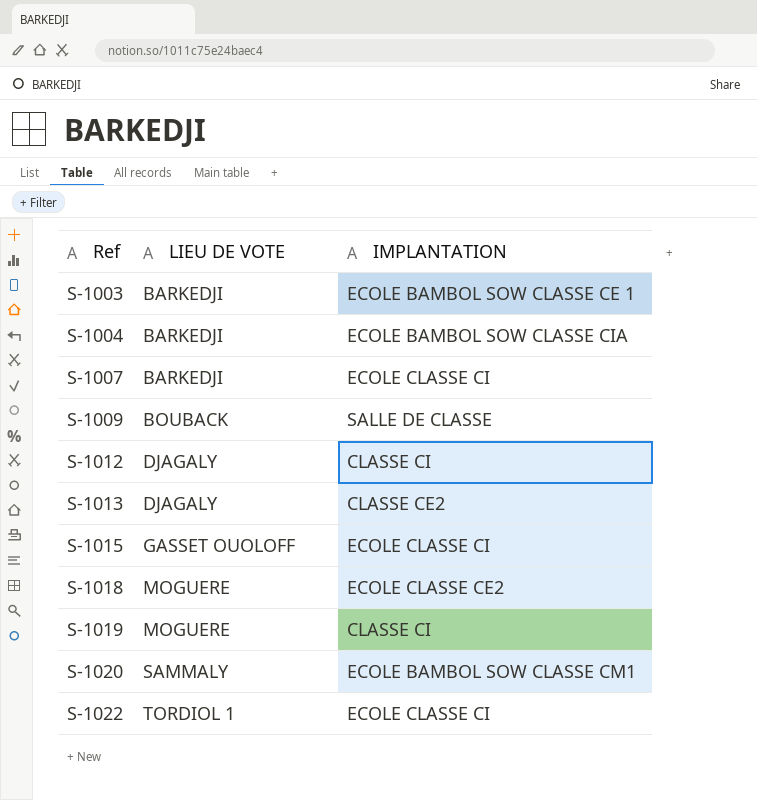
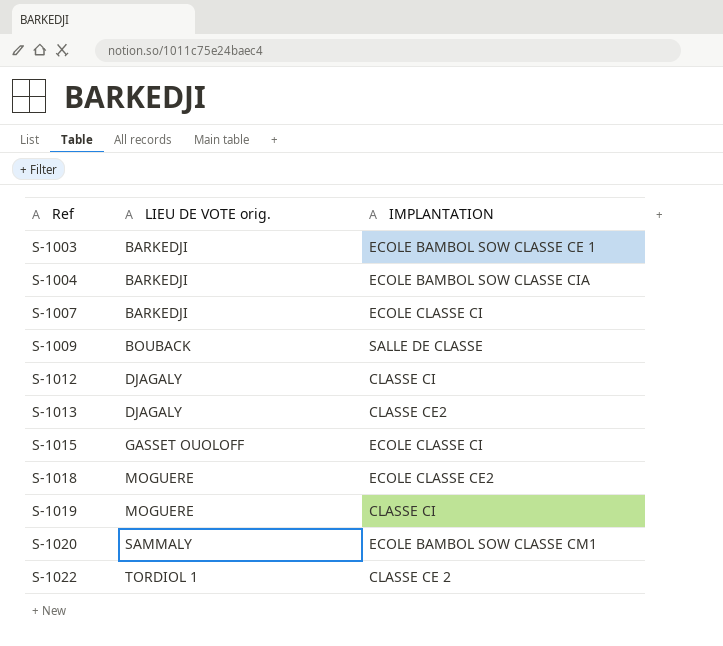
column name: LIEU DE VOTE -> LIEU DE VOTE orig.
S-1022 | IMPLANTATION: ECOLE CLASSE CI -> CLASSE CE 2

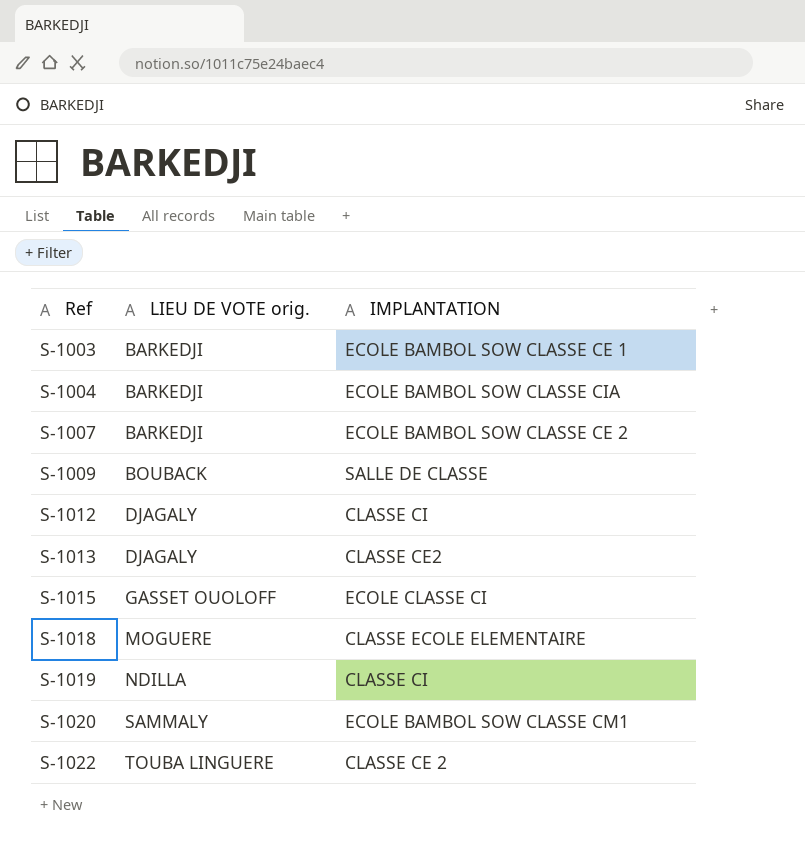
S-1007 | IMPLANTATION: ECOLE CLASSE CI -> ECOLE BAMBOL SOW CLASSE CE 2
S-1018 | IMPLANTATION: ECOLE CLASSE CE2 -> CLASSE ECOLE ELEMENTAIRE
S-1019 | LIEU DE VOTE orig.: MOGUERE -> NDILLA
S-1022 | LIEU DE VOTE orig.: TORDIOL 1 -> TOUBA LINGUERE

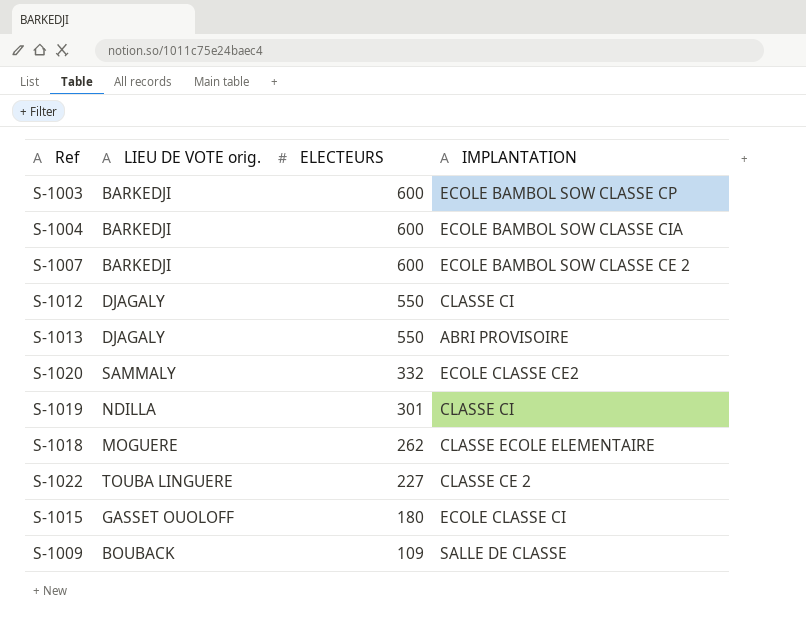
row order: Ref ascending -> ELECTEURS descending
column ELECTEURS | position: none -> 3
S-1003 | IMPLANTATION: ECOLE BAMBOL SOW CLASSE CE 1 -> ECOLE BAMBOL SOW CLASSE CP
S-1013 | IMPLANTATION: CLASSE CE2 -> ABRI PROVISOIRE
S-1020 | IMPLANTATION: ECOLE BAMBOL SOW CLASSE CM1 -> ECOLE CLASSE CE2

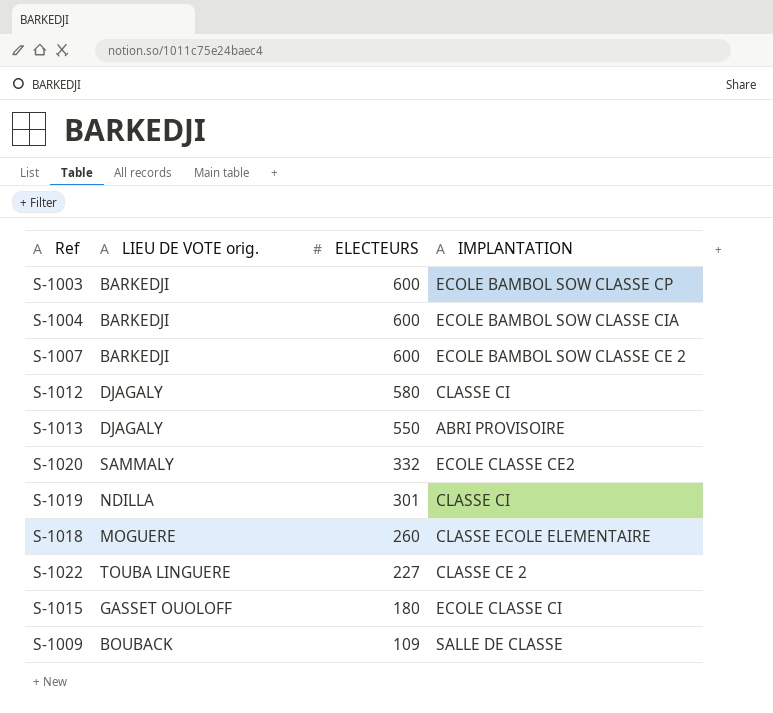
S-1012 | ELECTEURS: 550 -> 580
S-1018 | ELECTEURS: 262 -> 260

